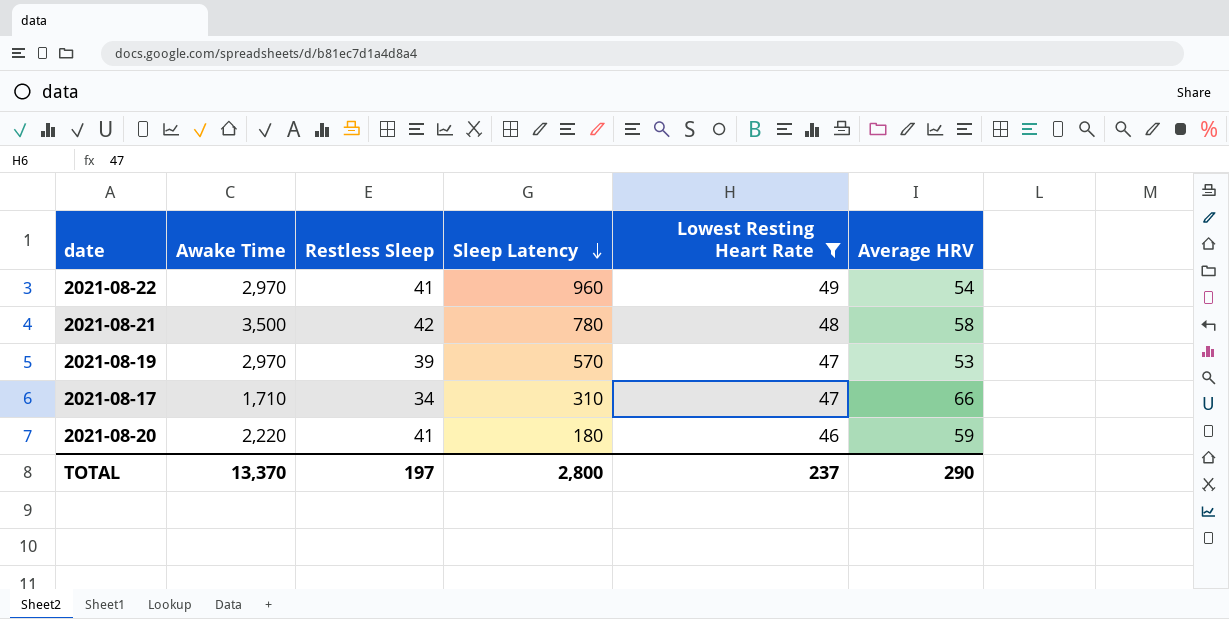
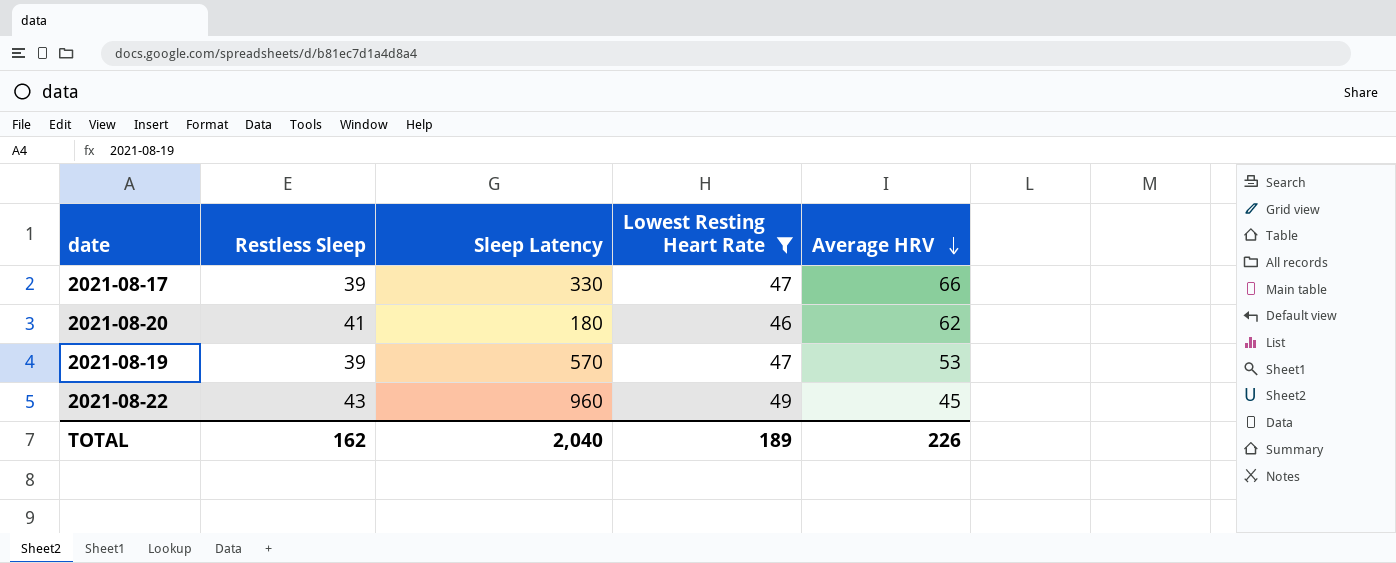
row order: Sleep Latency descending -> Average HRV descending
column Awake Time | position: 2 -> none
row 2021-08-21: 3,500 | 42 | 780 | 48 | 58 -> none
2021-08-17 | Restless Sleep: 34 -> 39
2021-08-17 | Sleep Latency: 310 -> 330
2021-08-20 | Average HRV: 59 -> 62
2021-08-22 | Restless Sleep: 41 -> 43
2021-08-22 | Average HRV: 54 -> 45
TOTAL | Restless Sleep: 197 -> 162
TOTAL | Sleep Latency: 2,800 -> 2,040
TOTAL | Lowest Resting Heart Rate: 237 -> 189
TOTAL | Average HRV: 290 -> 226

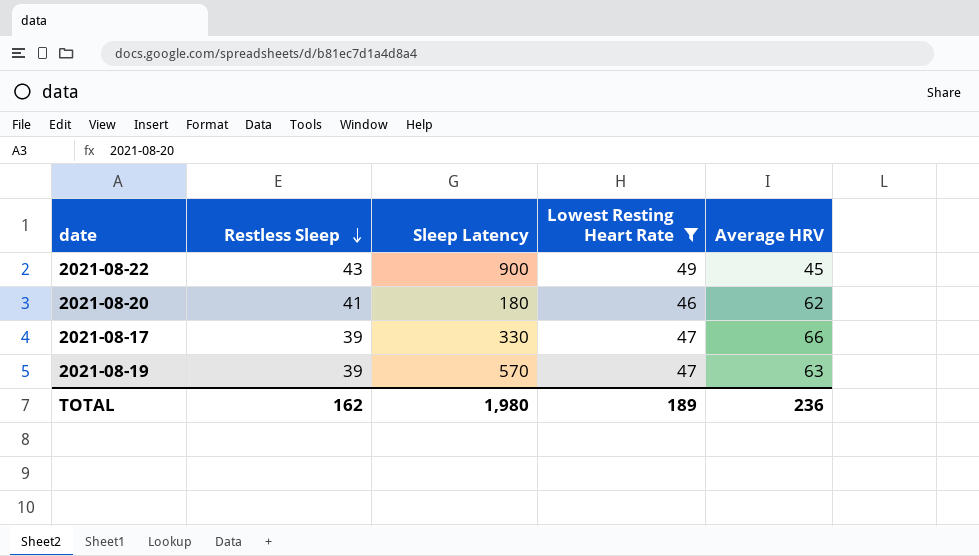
row order: Average HRV descending -> Restless Sleep descending
2021-08-22 | Sleep Latency: 960 -> 900
2021-08-19 | Average HRV: 53 -> 63
TOTAL | Sleep Latency: 2,040 -> 1,980
TOTAL | Average HRV: 226 -> 236

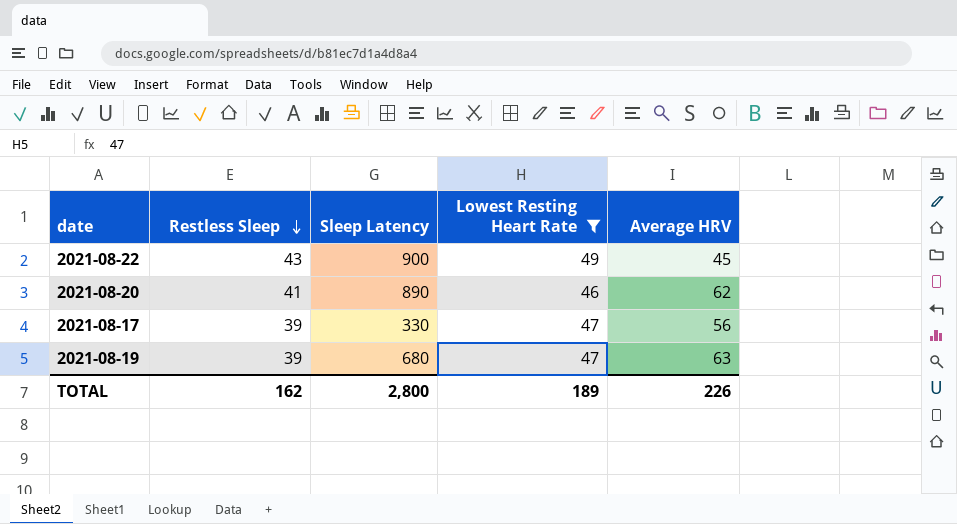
2021-08-20 | Sleep Latency: 180 -> 890
2021-08-17 | Average HRV: 66 -> 56
2021-08-19 | Sleep Latency: 570 -> 680
TOTAL | Sleep Latency: 1,980 -> 2,800
TOTAL | Average HRV: 236 -> 226

